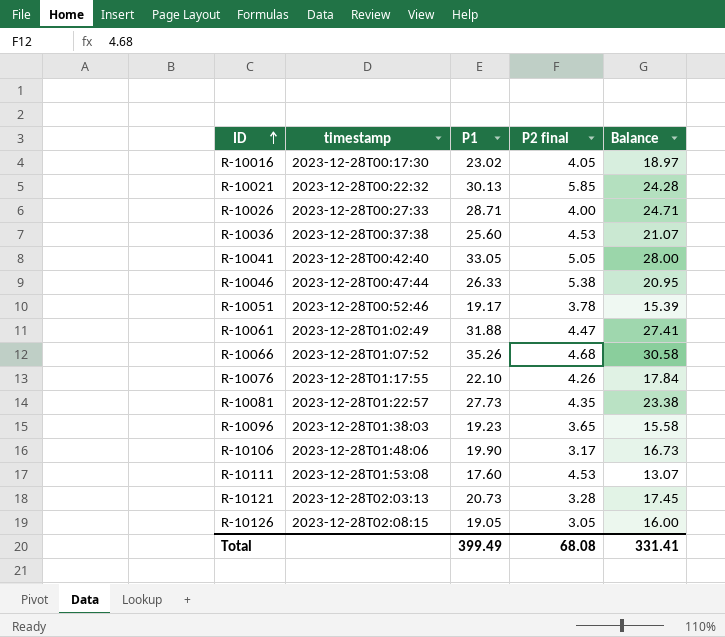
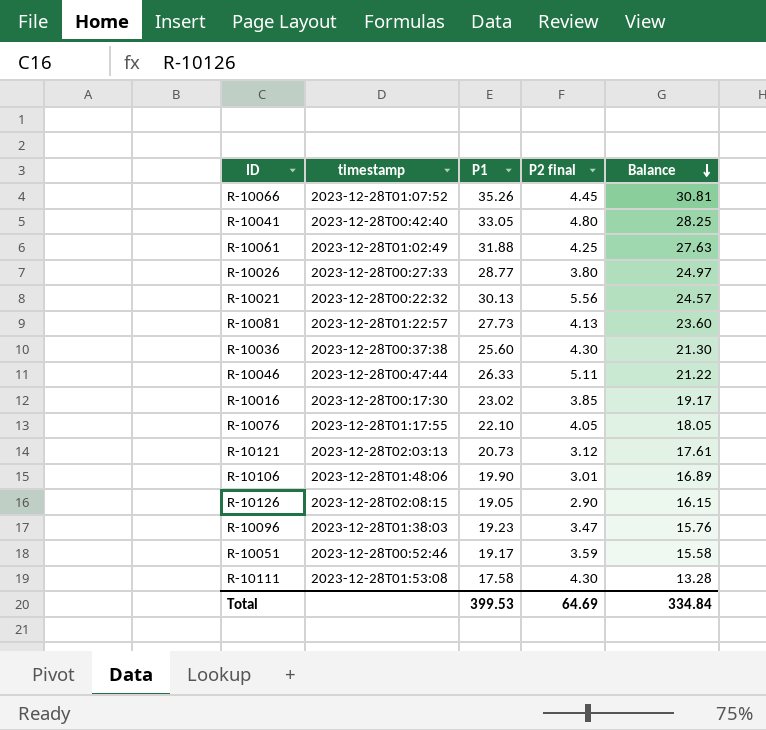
row order: ID ascending -> Balance descending
R-10066 | P2 final: 4.68 -> 4.45
R-10066 | Balance: 30.58 -> 30.81
R-10041 | P2 final: 5.05 -> 4.80
R-10041 | Balance: 28.00 -> 28.25
R-10061 | P2 final: 4.47 -> 4.25
R-10061 | Balance: 27.41 -> 27.63
R-10026 | P1: 28.71 -> 28.77
R-10026 | P2 final: 4.00 -> 3.80
R-10026 | Balance: 24.71 -> 24.97
R-10021 | P2 final: 5.85 -> 5.56
R-10021 | Balance: 24.28 -> 24.57
R-10081 | P2 final: 4.35 -> 4.13
R-10081 | Balance: 23.38 -> 23.60
R-10036 | P2 final: 4.53 -> 4.30
R-10036 | Balance: 21.07 -> 21.30
R-10046 | P2 final: 5.38 -> 5.11
R-10046 | Balance: 20.95 -> 21.22
R-10016 | P2 final: 4.05 -> 3.85
R-10016 | Balance: 18.97 -> 19.17
R-10076 | P2 final: 4.26 -> 4.05
R-10076 | Balance: 17.84 -> 18.05
R-10121 | P2 final: 3.28 -> 3.12
R-10121 | Balance: 17.45 -> 17.61
R-10106 | P2 final: 3.17 -> 3.01
R-10106 | Balance: 16.73 -> 16.89
R-10126 | P2 final: 3.05 -> 2.90
R-10126 | Balance: 16.00 -> 16.15
R-10096 | P2 final: 3.65 -> 3.47
R-10096 | Balance: 15.58 -> 15.76
R-10051 | P2 final: 3.78 -> 3.59
R-10051 | Balance: 15.39 -> 15.58
R-10111 | P1: 17.60 -> 17.58
R-10111 | P2 final: 4.53 -> 4.30
R-10111 | Balance: 13.07 -> 13.28
Total | P1: 399.49 -> 399.53
Total | P2 final: 68.08 -> 64.69
Total | Balance: 331.41 -> 334.84

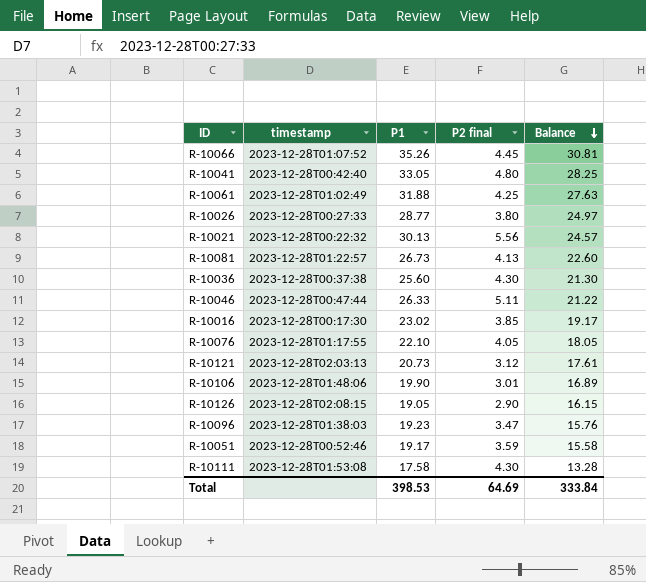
R-10081 | P1: 27.73 -> 26.73
R-10081 | Balance: 23.60 -> 22.60
Total | P1: 399.53 -> 398.53
Total | Balance: 334.84 -> 333.84

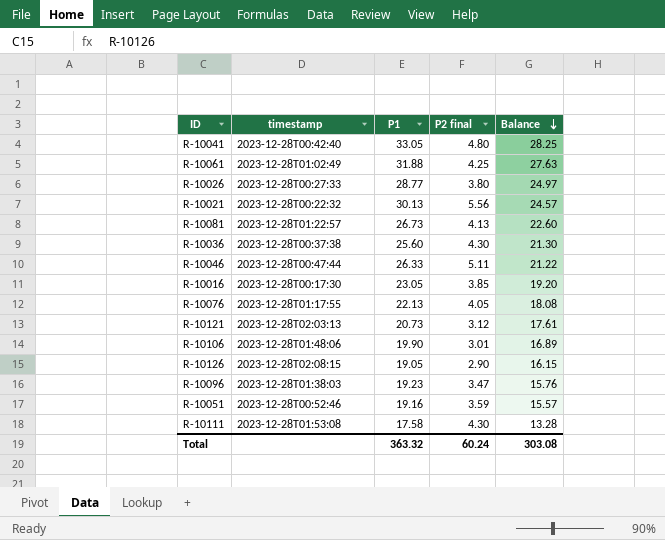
row R-10066: 2023-12-28T01:07:52 | 35.26 | 4.45 | 30.81 -> none
R-10016 | P1: 23.02 -> 23.05
R-10016 | Balance: 19.17 -> 19.20
R-10076 | P1: 22.10 -> 22.13
R-10076 | Balance: 18.05 -> 18.08
R-10051 | P1: 19.17 -> 19.16
R-10051 | Balance: 15.58 -> 15.57
Total | P1: 398.53 -> 363.32
Total | P2 final: 64.69 -> 60.24
Total | Balance: 333.84 -> 303.08

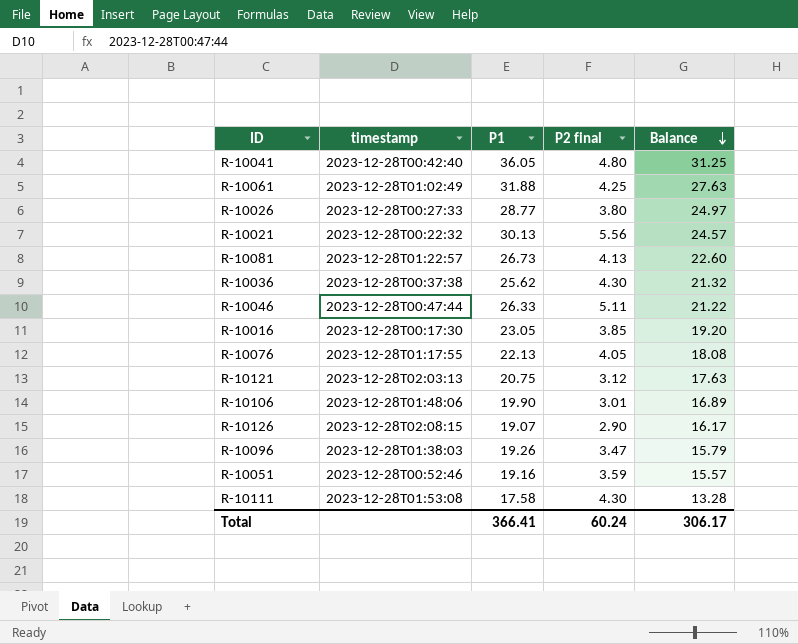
R-10041 | P1: 33.05 -> 36.05
R-10041 | Balance: 28.25 -> 31.25
R-10036 | P1: 25.60 -> 25.62
R-10036 | Balance: 21.30 -> 21.32
R-10121 | P1: 20.73 -> 20.75
R-10121 | Balance: 17.61 -> 17.63
R-10126 | P1: 19.05 -> 19.07
R-10126 | Balance: 16.15 -> 16.17
R-10096 | P1: 19.23 -> 19.26
R-10096 | Balance: 15.76 -> 15.79
Total | P1: 363.32 -> 366.41
Total | Balance: 303.08 -> 306.17

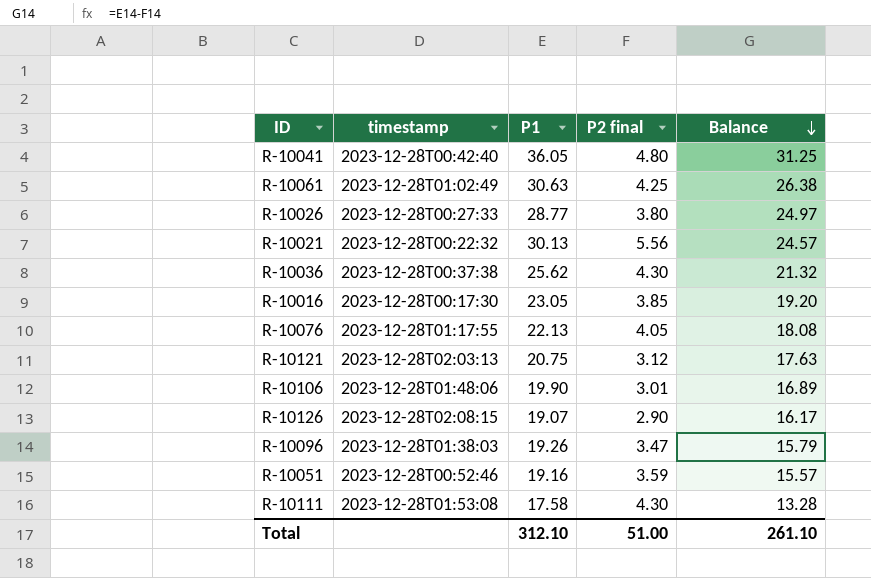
row R-10081: 2023-12-28T01:22:57 | 26.73 | 4.13 | 22.60 -> none
row R-10046: 2023-12-28T00:47:44 | 26.33 | 5.11 | 21.22 -> none
R-10061 | P1: 31.88 -> 30.63
R-10061 | Balance: 27.63 -> 26.38
Total | P1: 366.41 -> 312.10
Total | P2 final: 60.24 -> 51.00
Total | Balance: 306.17 -> 261.10

